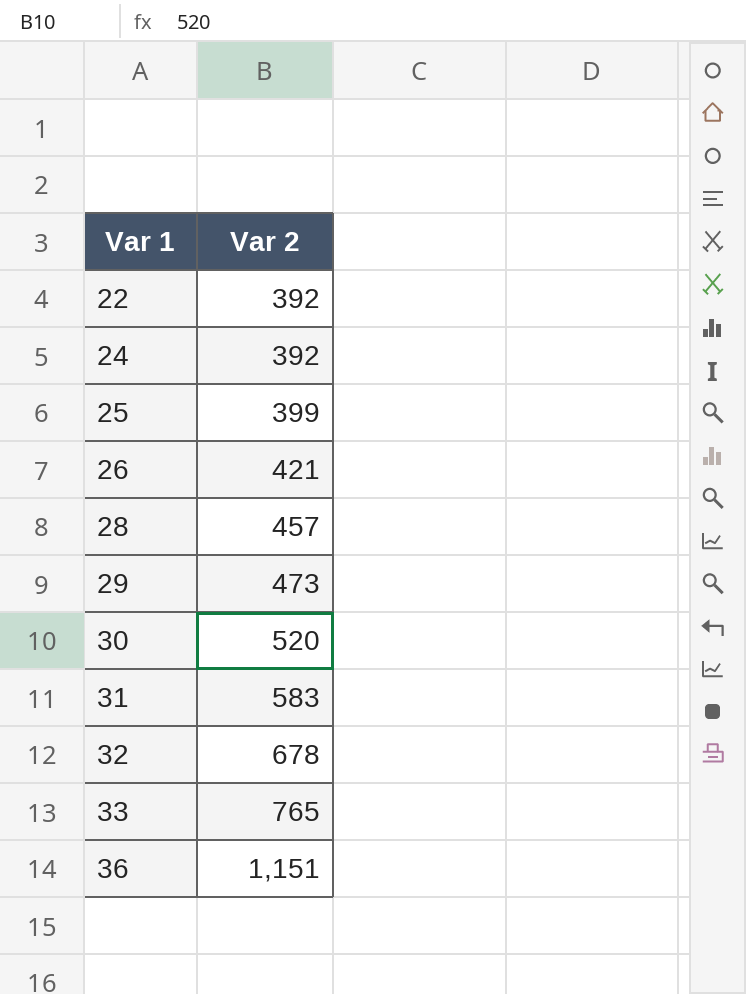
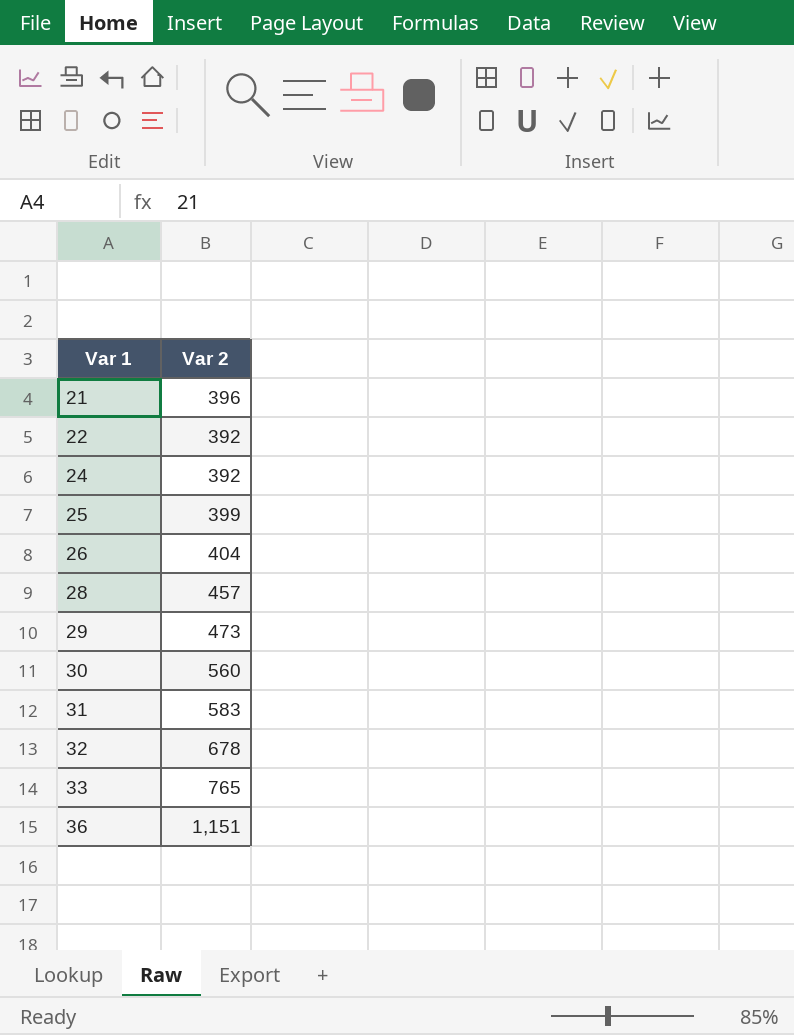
row 21: none -> 396
26 | Var 2: 421 -> 404
30 | Var 2: 520 -> 560

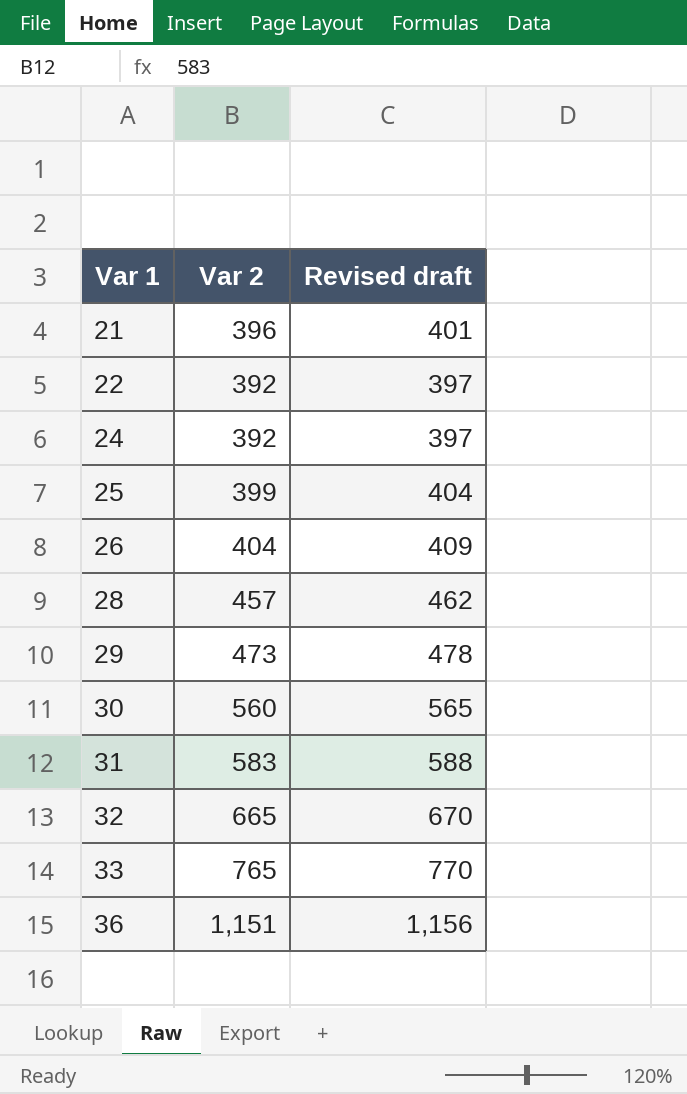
column Revised draft | formula: none -> [Var 2] + 5
32 | Var 2: 678 -> 665

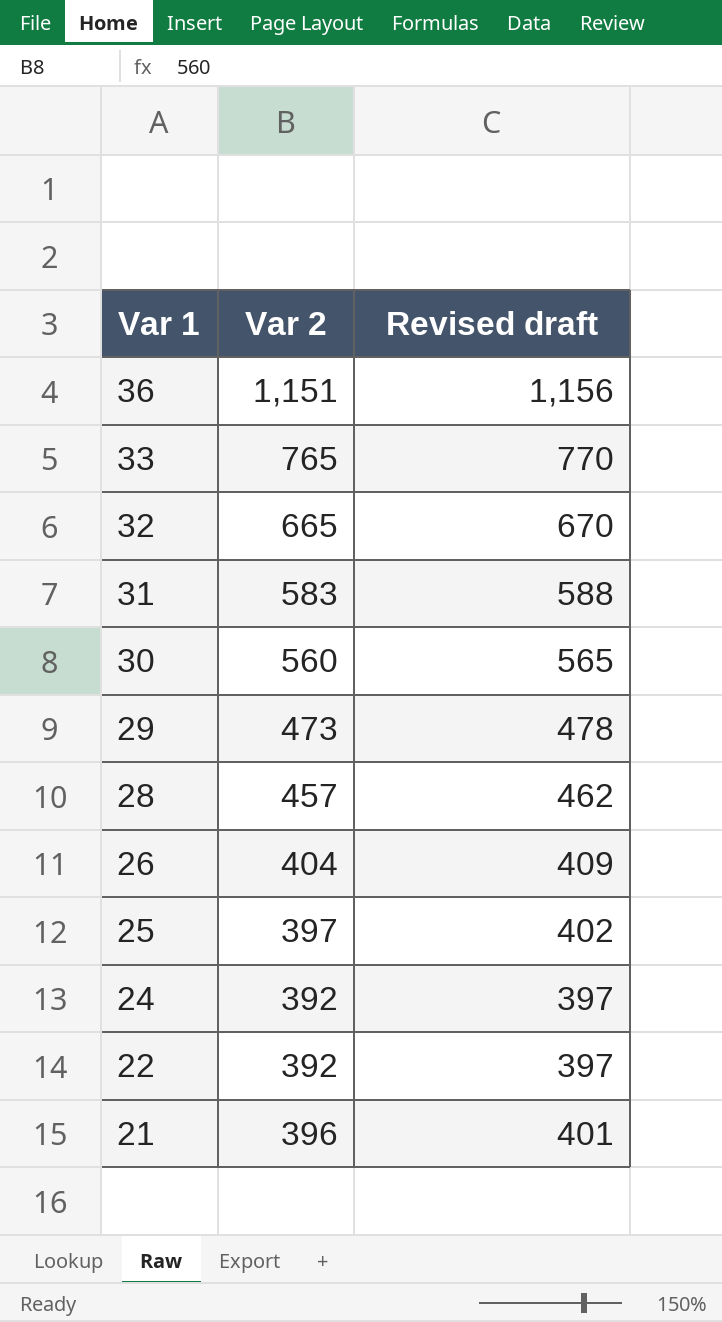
row order: Var 1 ascending -> Var 1 descending
25 | Var 2: 399 -> 397
25 | Revised draft: 404 -> 402

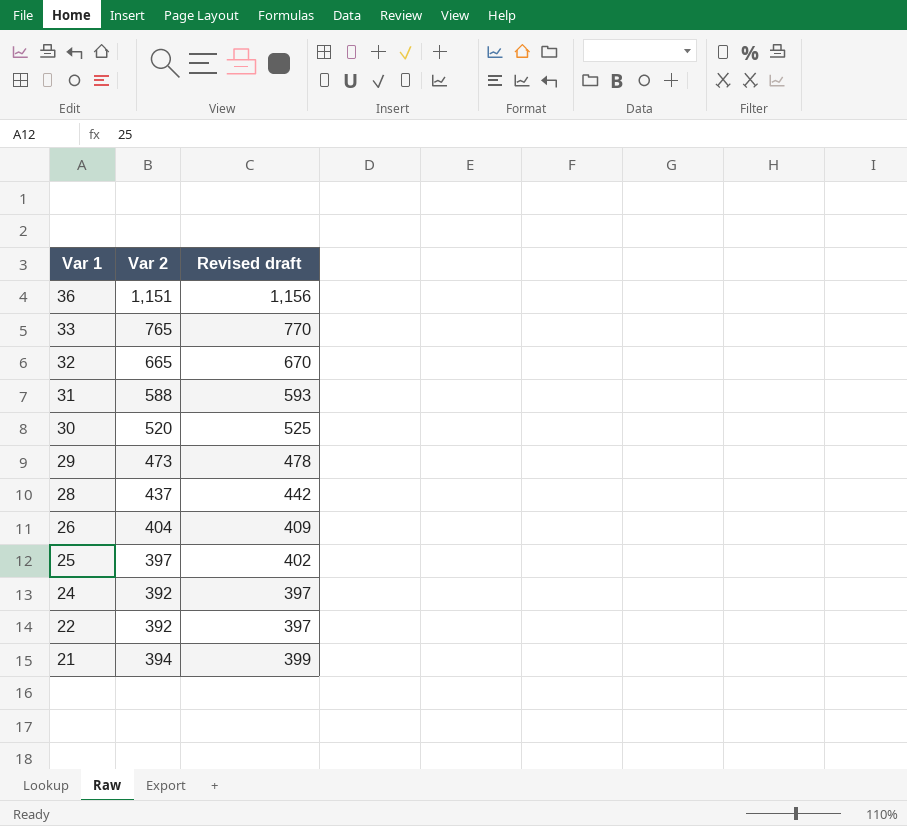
31 | Var 2: 583 -> 588
31 | Revised draft: 588 -> 593
30 | Var 2: 560 -> 520
30 | Revised draft: 565 -> 525
28 | Var 2: 457 -> 437
28 | Revised draft: 462 -> 442
21 | Var 2: 396 -> 394
21 | Revised draft: 401 -> 399

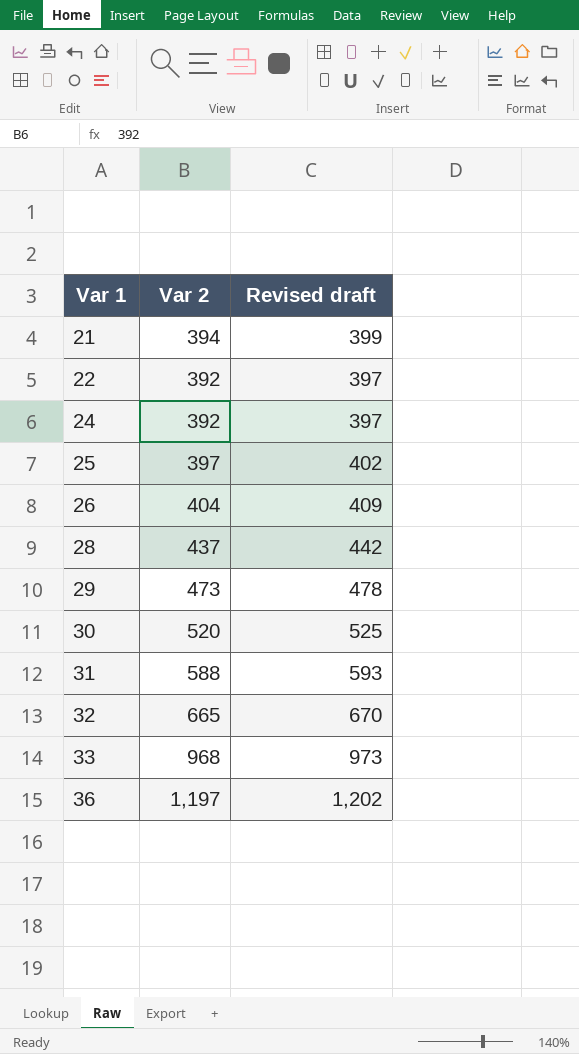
row order: Var 1 descending -> Var 1 ascending
33 | Var 2: 765 -> 968
33 | Revised draft: 770 -> 973
36 | Var 2: 1,151 -> 1,197
36 | Revised draft: 1,156 -> 1,202

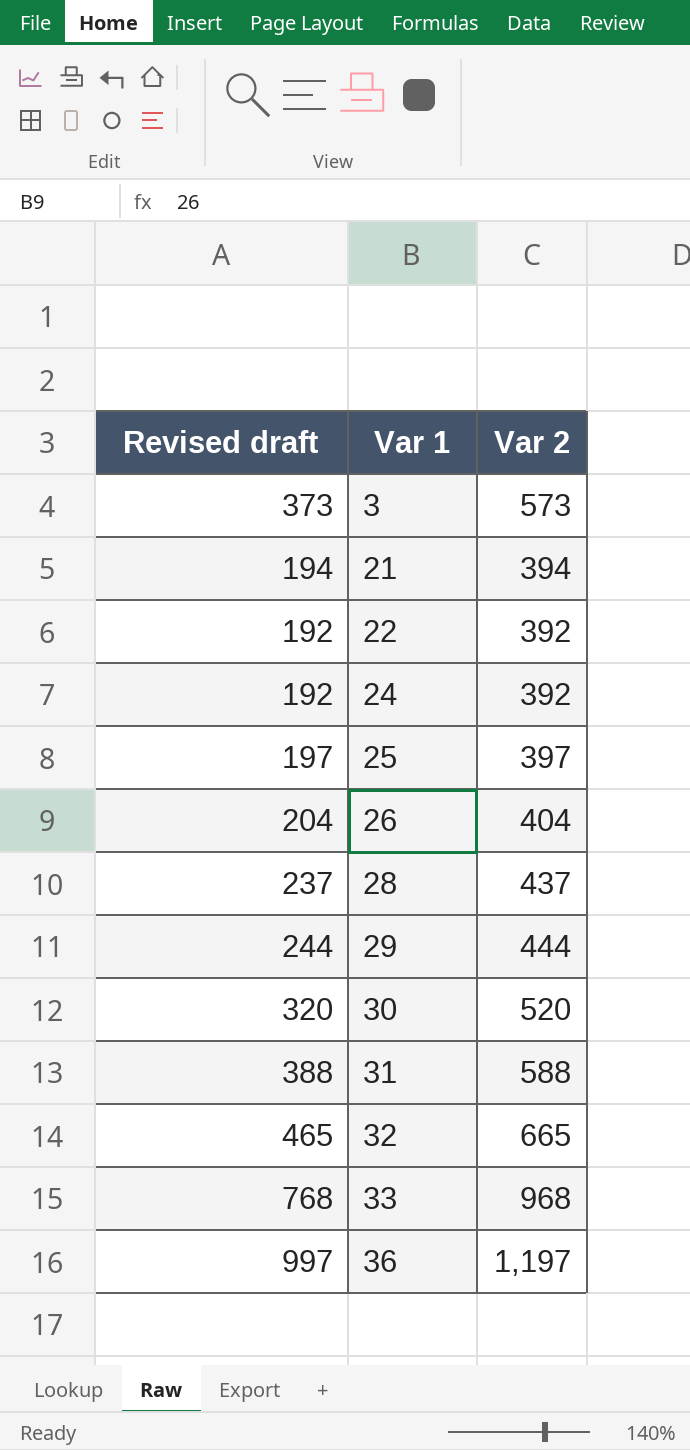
column Revised draft | formula: [Var 2] + 5 -> [Var 2] - 200
column Revised draft | position: 3 -> 1
row 3: none -> 373 | 573
29 | Var 2: 473 -> 444

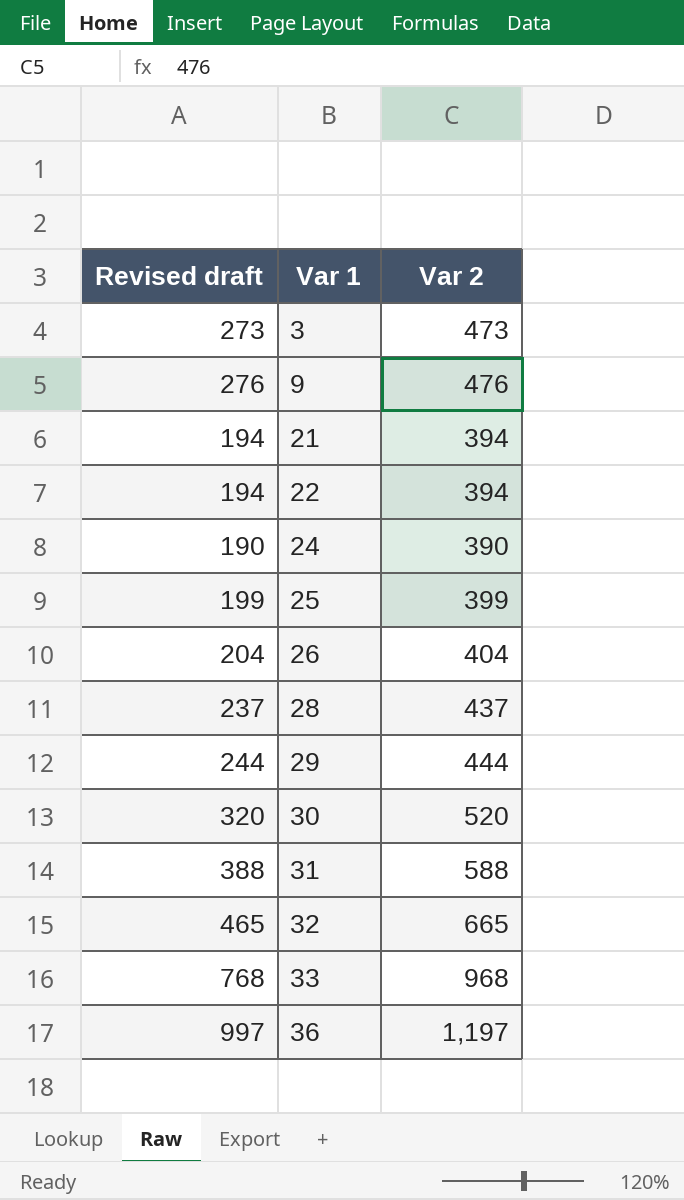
3 | Revised draft: 373 -> 273
3 | Var 2: 573 -> 473
row 9: none -> 276 | 476
22 | Revised draft: 192 -> 194
22 | Var 2: 392 -> 394
24 | Revised draft: 192 -> 190
24 | Var 2: 392 -> 390
25 | Revised draft: 197 -> 199
25 | Var 2: 397 -> 399

